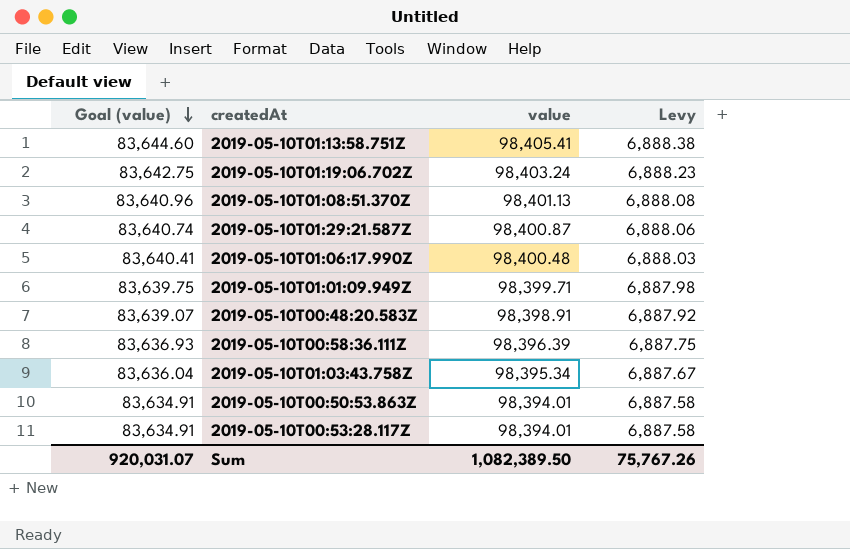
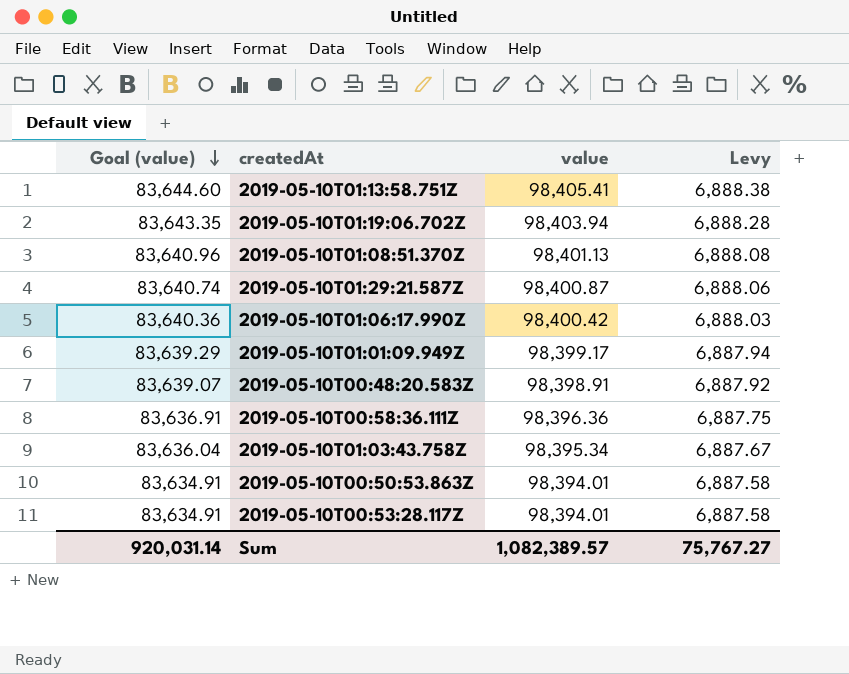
2019-05-10T01:19:06.702Z | Goal (value): 83,642.75 -> 83,643.35
2019-05-10T01:19:06.702Z | value: 98,403.24 -> 98,403.94
2019-05-10T01:19:06.702Z | Levy: 6,888.23 -> 6,888.28
2019-05-10T01:06:17.990Z | Goal (value): 83,640.41 -> 83,640.36
2019-05-10T01:06:17.990Z | value: 98,400.48 -> 98,400.42
2019-05-10T01:01:09.949Z | Goal (value): 83,639.75 -> 83,639.29
2019-05-10T01:01:09.949Z | value: 98,399.71 -> 98,399.17
2019-05-10T01:01:09.949Z | Levy: 6,887.98 -> 6,887.94
2019-05-10T00:58:36.111Z | Goal (value): 83,636.93 -> 83,636.91
2019-05-10T00:58:36.111Z | value: 98,396.39 -> 98,396.36
Sum | Goal (value): 920,031.07 -> 920,031.14
Sum | value: 1,082,389.50 -> 1,082,389.57
Sum | Levy: 75,767.26 -> 75,767.27

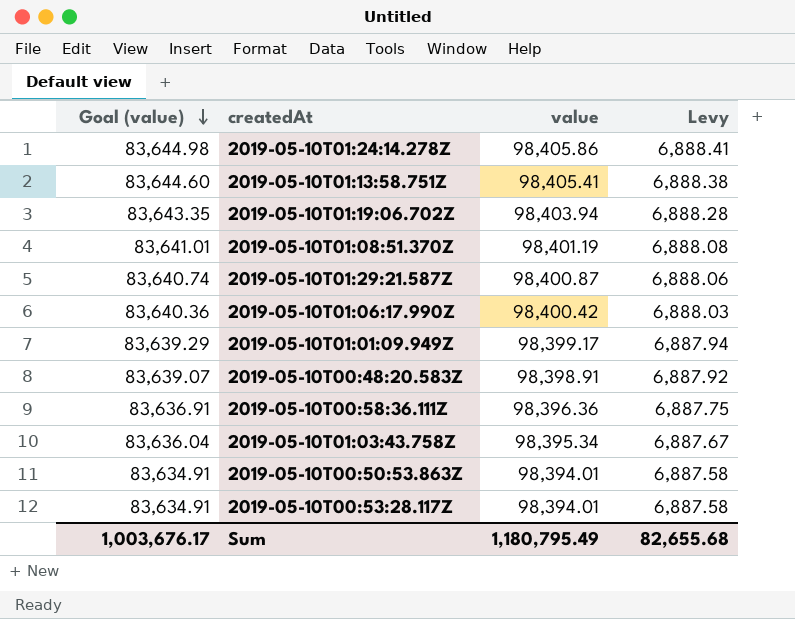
row 2019-05-10T01:24:14.278Z: none -> 83,644.98 | 98,405.86 | 6,888.41
2019-05-10T01:08:51.370Z | Goal (value): 83,640.96 -> 83,641.01
2019-05-10T01:08:51.370Z | value: 98,401.13 -> 98,401.19
Sum | Goal (value): 920,031.14 -> 1,003,676.17
Sum | value: 1,082,389.57 -> 1,180,795.49
Sum | Levy: 75,767.27 -> 82,655.68

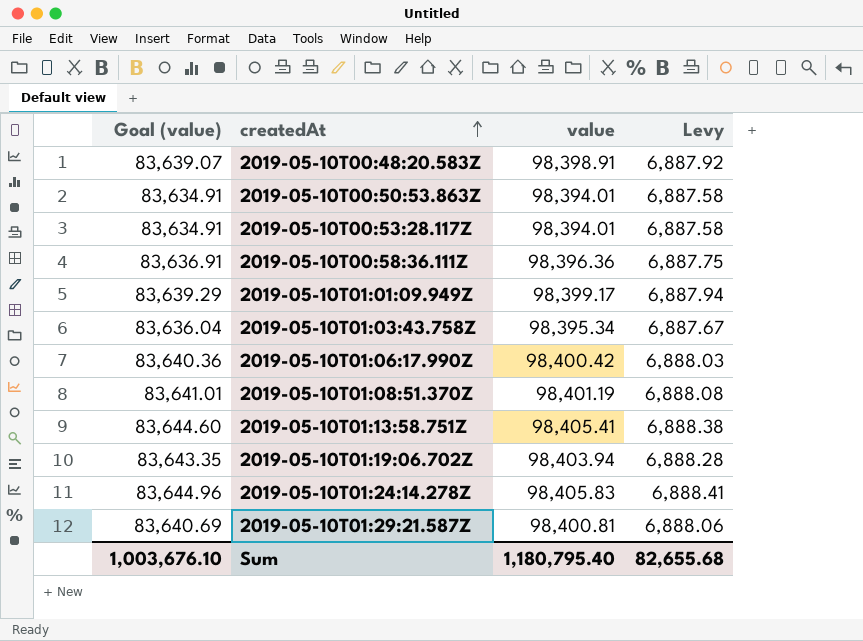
row order: Goal (value) descending -> createdAt ascending
2019-05-10T01:24:14.278Z | Goal (value): 83,644.98 -> 83,644.96
2019-05-10T01:24:14.278Z | value: 98,405.86 -> 98,405.83
2019-05-10T01:29:21.587Z | Goal (value): 83,640.74 -> 83,640.69
2019-05-10T01:29:21.587Z | value: 98,400.87 -> 98,400.81
Sum | Goal (value): 1,003,676.17 -> 1,003,676.10
Sum | value: 1,180,795.49 -> 1,180,795.40

